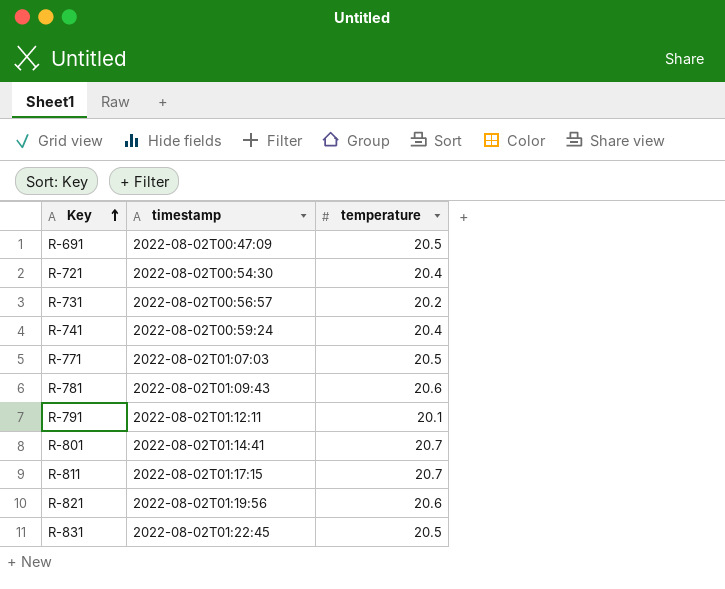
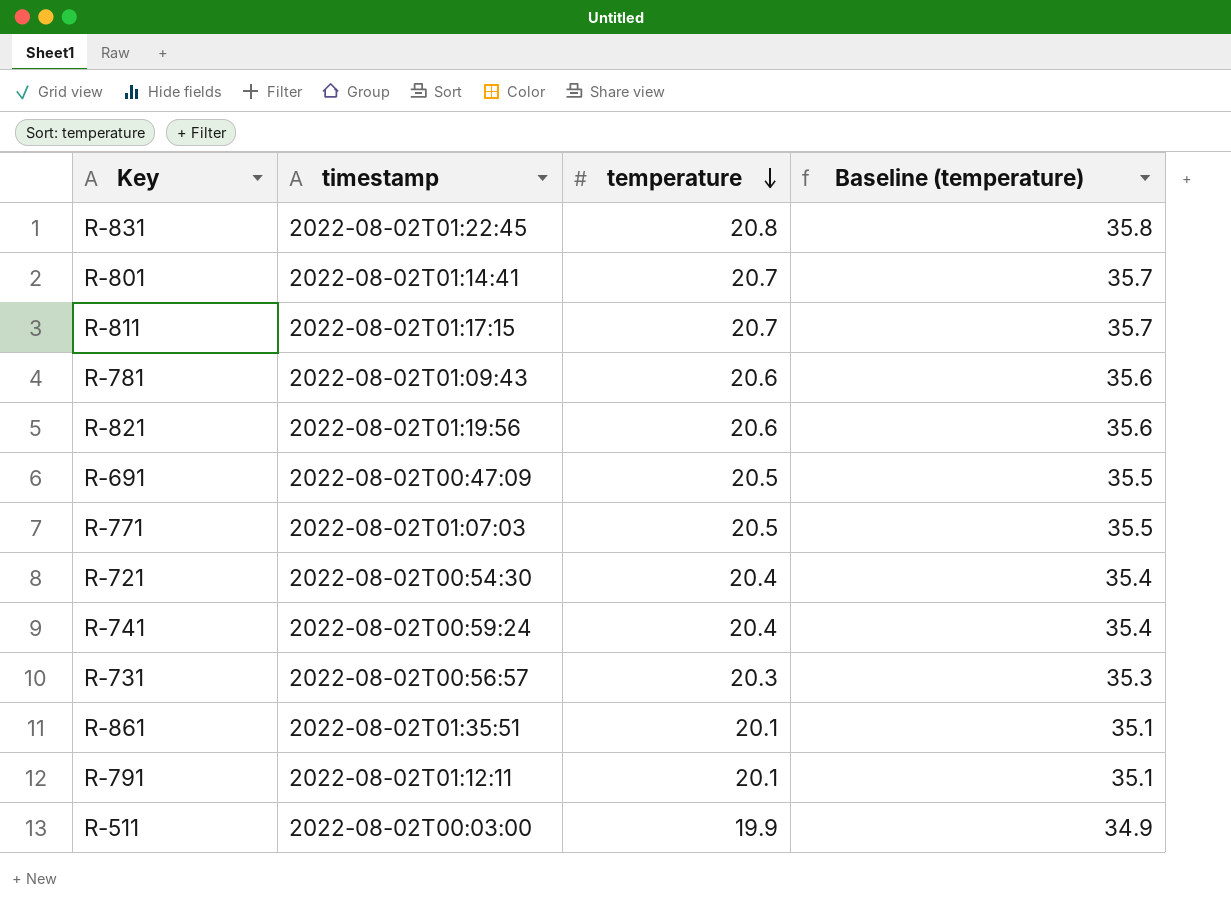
row order: Key ascending -> temperature descending
column Baseline (temperature) | formula: none -> [temperature] + 15
R-831 | temperature: 20.5 -> 20.8
R-731 | temperature: 20.2 -> 20.3
row R-861: none -> 2022-08-02T01:35:51 | 20.1 | 35.1
row R-511: none -> 2022-08-02T00:03:00 | 19.9 | 34.9

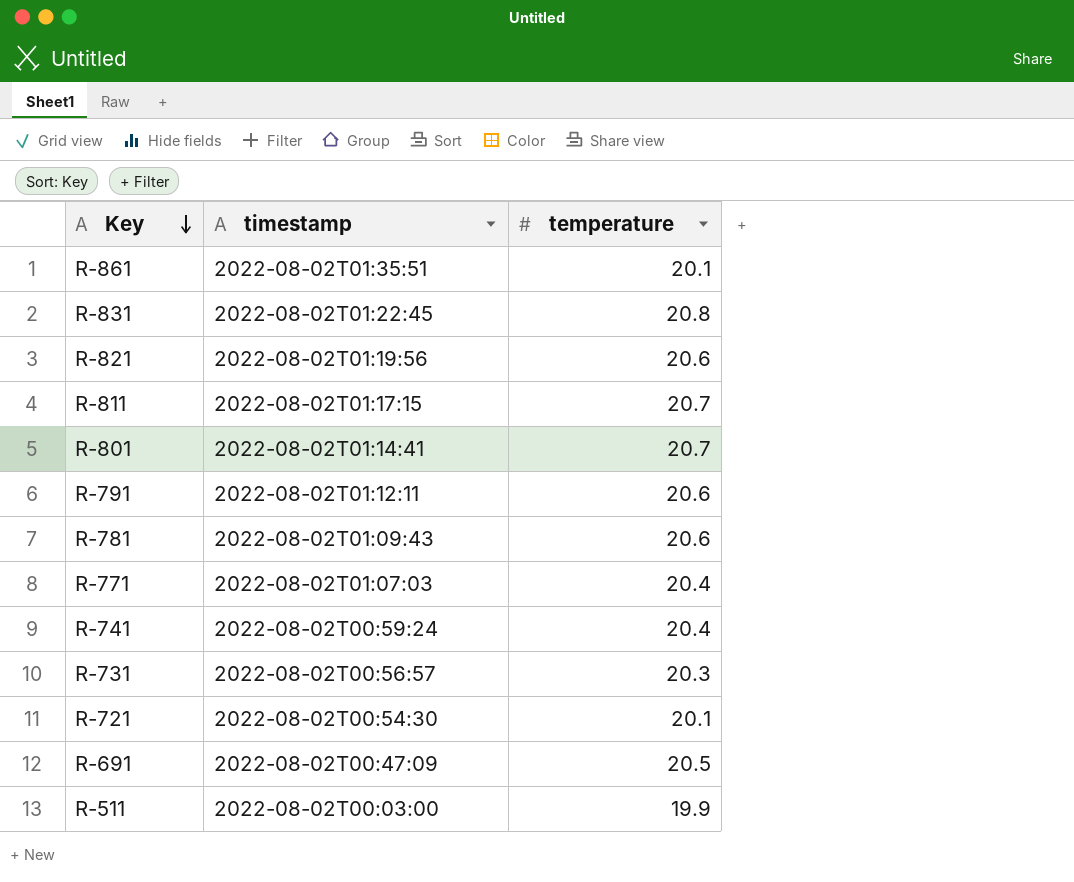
row order: temperature descending -> Key descending
column Baseline (temperature) | formula: [temperature] + 15 -> none
R-791 | temperature: 20.1 -> 20.6
R-771 | temperature: 20.5 -> 20.4
R-721 | temperature: 20.4 -> 20.1

